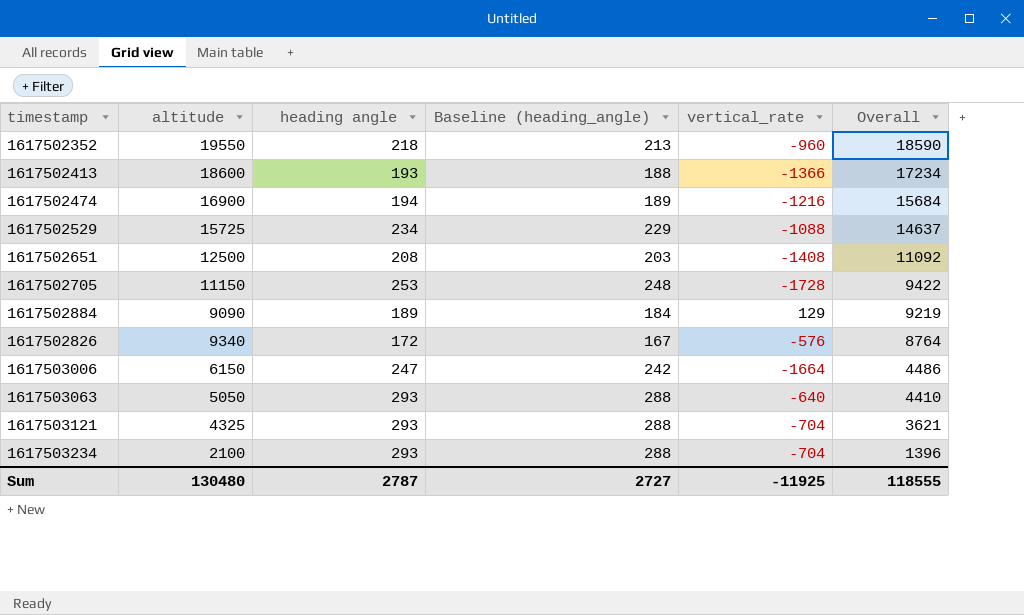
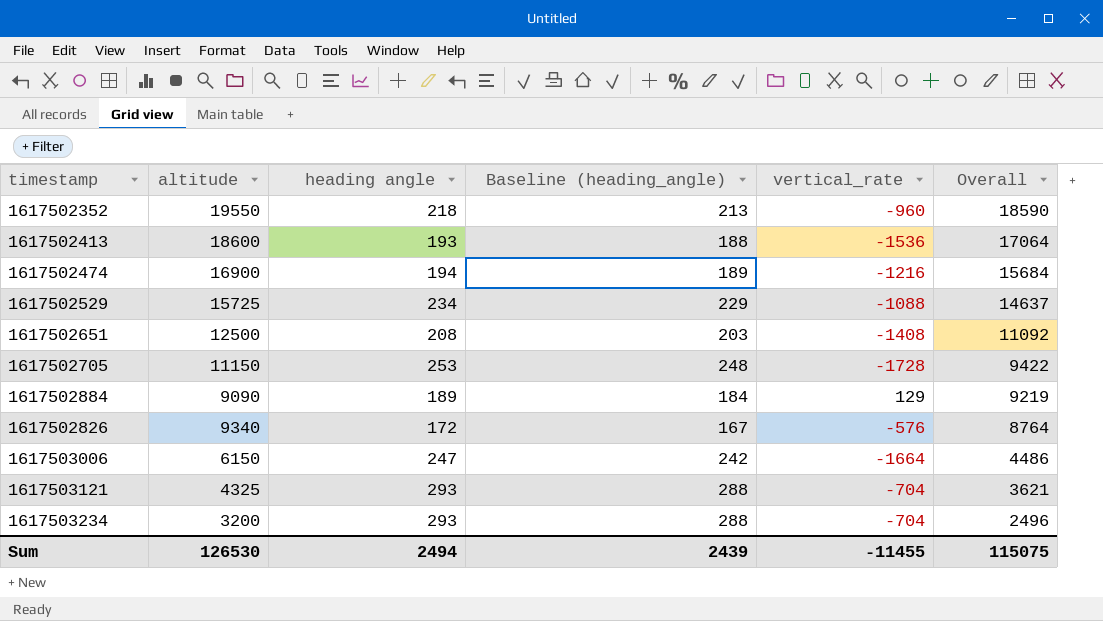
row 1617503063: 5050 | 293 | 288 | -640 | 4410 -> none
1617502413 | vertical_rate: -1366 -> -1536
1617502413 | Overall: 17234 -> 17064
1617503234 | altitude: 2100 -> 3200
1617503234 | Overall: 1396 -> 2496
Sum | altitude: 130480 -> 126530
Sum | heading angle: 2787 -> 2494
Sum | Baseline (heading_angle): 2727 -> 2439
Sum | vertical_rate: -11925 -> -11455
Sum | Overall: 118555 -> 115075

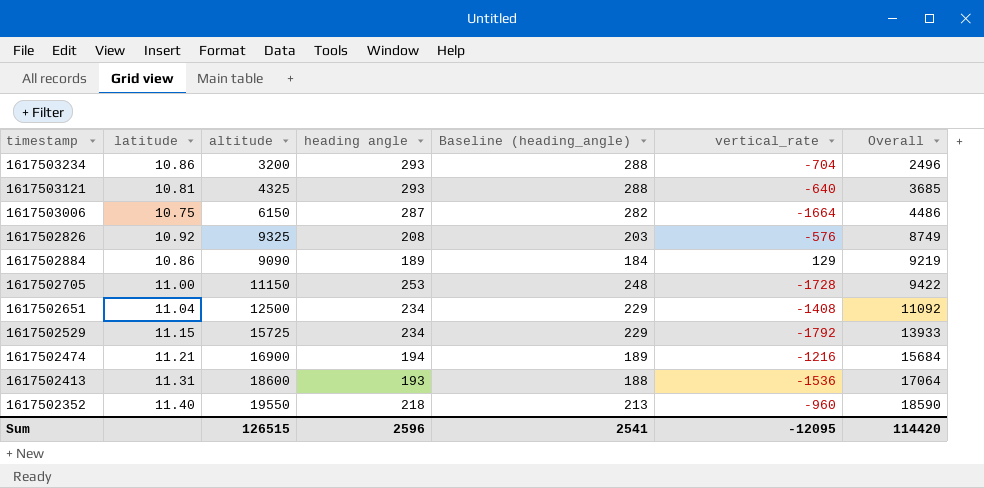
row order: Overall descending -> Overall ascending
column latitude | position: none -> 2
1617503121 | vertical_rate: -704 -> -640
1617503121 | Overall: 3621 -> 3685
1617503006 | heading angle: 247 -> 287
1617503006 | Baseline (heading_angle): 242 -> 282
1617502826 | altitude: 9340 -> 9325
1617502826 | heading angle: 172 -> 208
1617502826 | Baseline (heading_angle): 167 -> 203
1617502826 | Overall: 8764 -> 8749
1617502651 | heading angle: 208 -> 234
1617502651 | Baseline (heading_angle): 203 -> 229
1617502529 | vertical_rate: -1088 -> -1792
1617502529 | Overall: 14637 -> 13933
Sum | altitude: 126530 -> 126515
Sum | heading angle: 2494 -> 2596
Sum | Baseline (heading_angle): 2439 -> 2541
Sum | vertical_rate: -11455 -> -12095
Sum | Overall: 115075 -> 114420

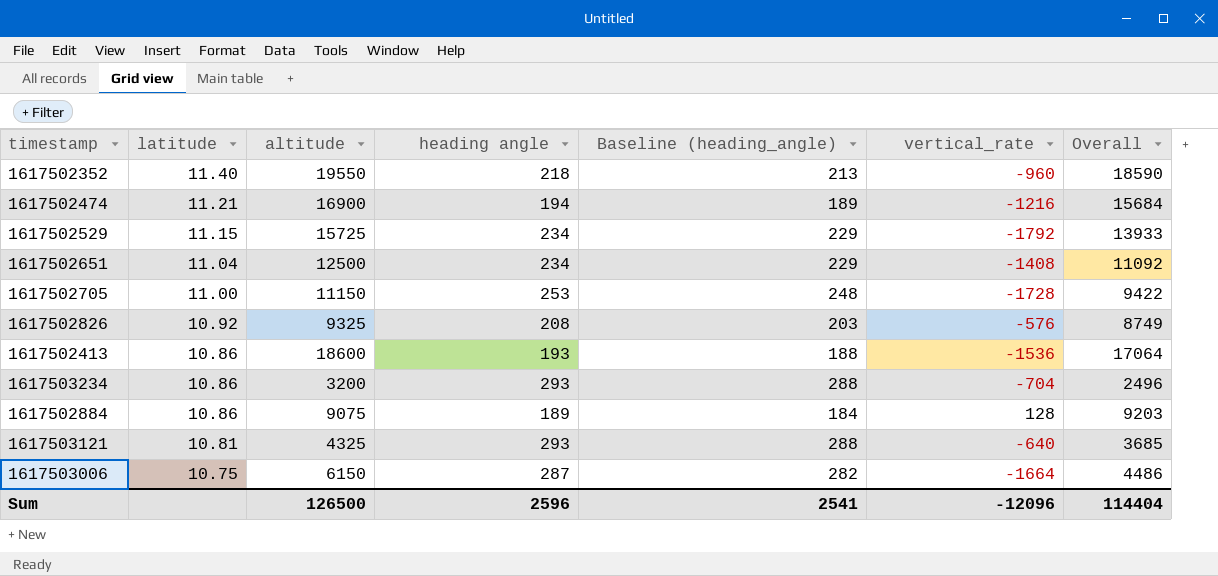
row order: Overall ascending -> latitude descending
1617502413 | latitude: 11.31 -> 10.86
1617502884 | altitude: 9090 -> 9075
1617502884 | vertical_rate: 129 -> 128
1617502884 | Overall: 9219 -> 9203
Sum | altitude: 126515 -> 126500
Sum | vertical_rate: -12095 -> -12096
Sum | Overall: 114420 -> 114404

